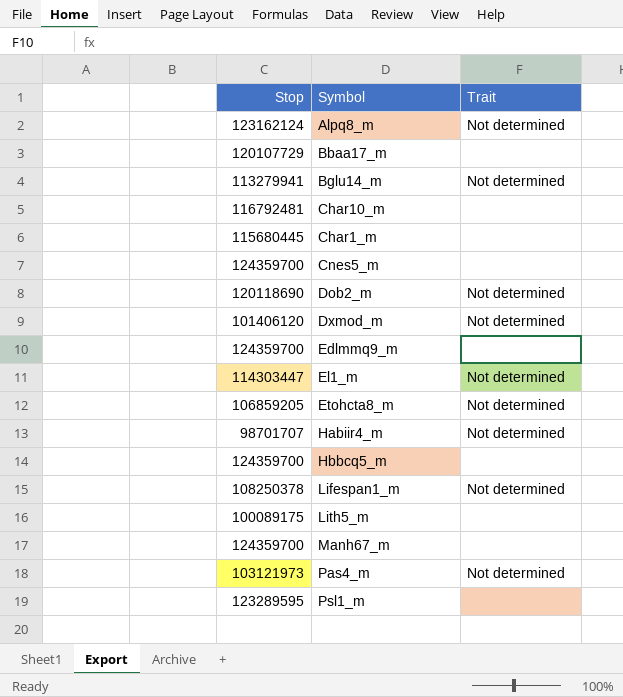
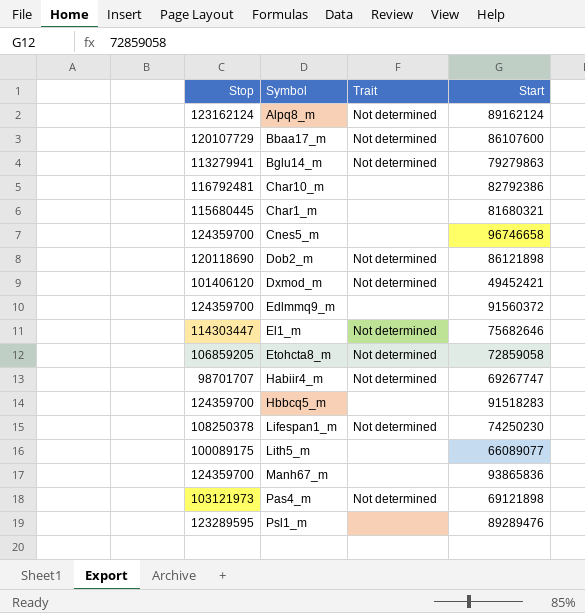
column Start | position: none -> 4
Bbaa17_m | Trait: none -> Not determined

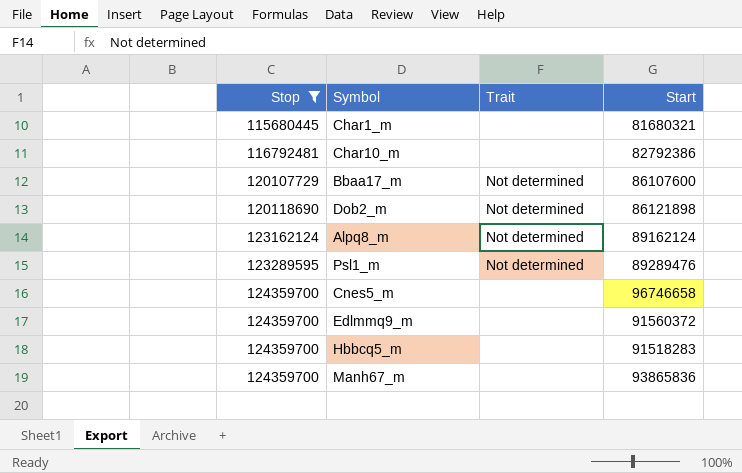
filter: none -> Stop >= 115680445
row order: none -> Stop ascending
Psl1_m | Trait: none -> Not determined

